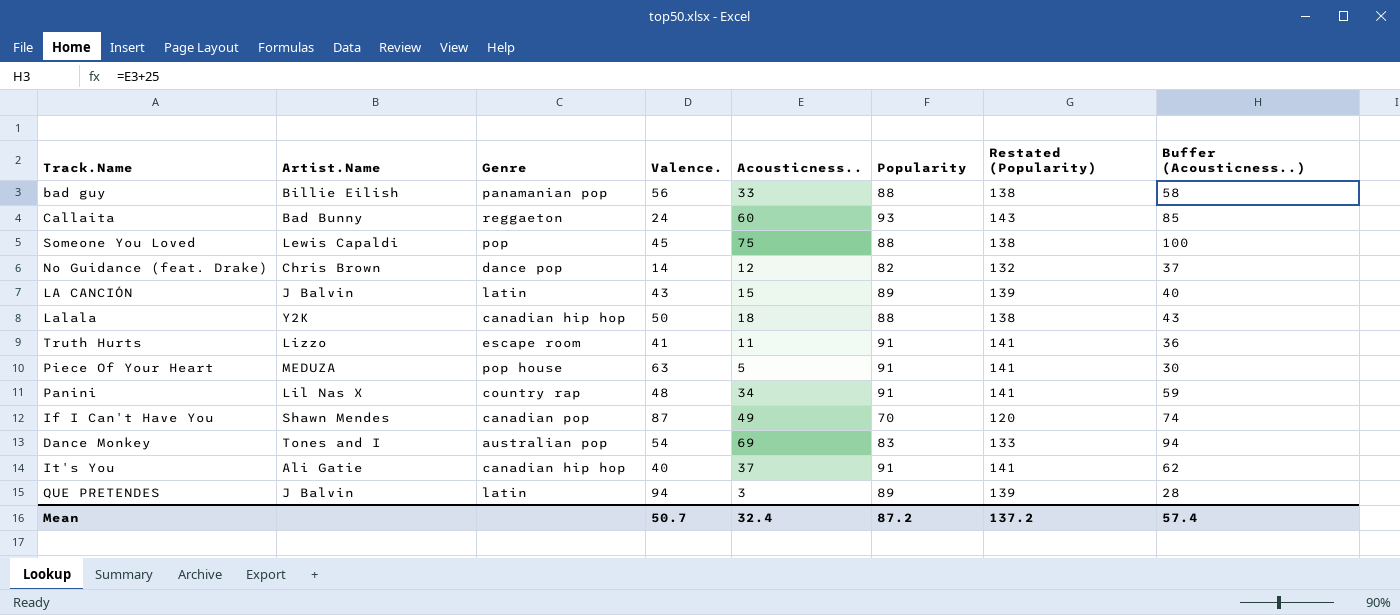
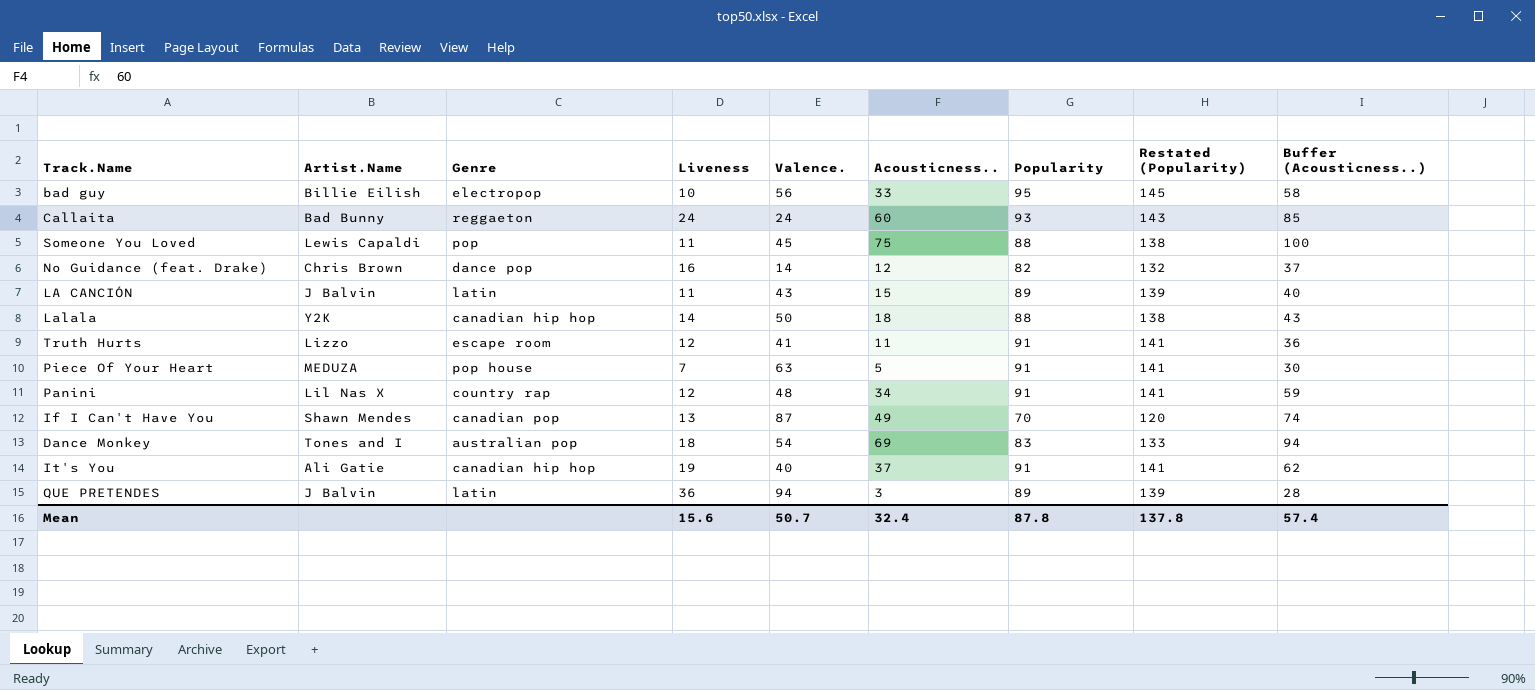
column Liveness | position: none -> 4
bad guy | Genre: panamanian pop -> electropop
bad guy | Popularity: 88 -> 95
bad guy | Restated (Popularity): 138 -> 145
Mean | Popularity: 87.2 -> 87.8
Mean | Restated (Popularity): 137.2 -> 137.8

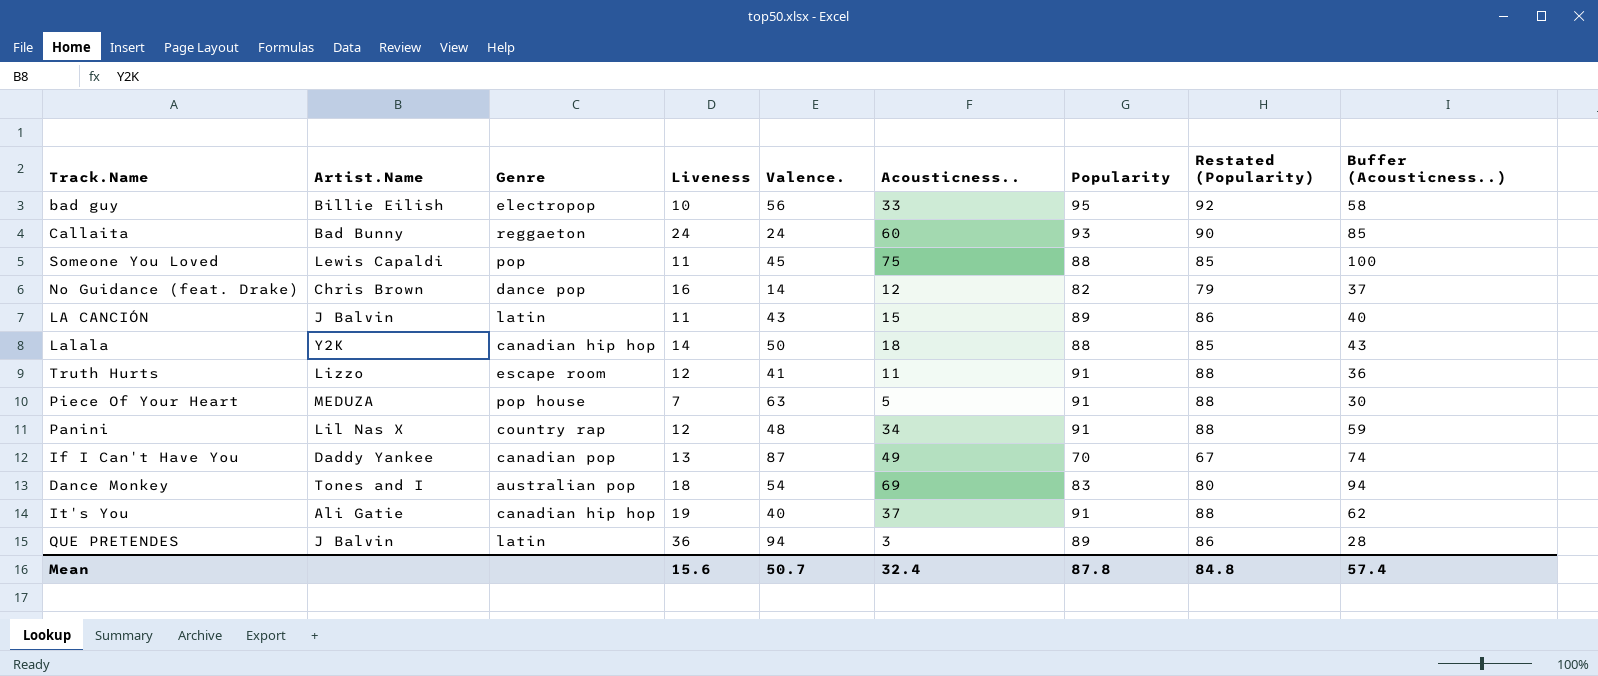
column Restated (Popularity) | formula: [Popularity] + 50 -> [Popularity] - 3
If I Can't Have You | Artist.Name: Shawn Mendes -> Daddy Yankee
Mean | Restated (Popularity): 137.8 -> 84.8

